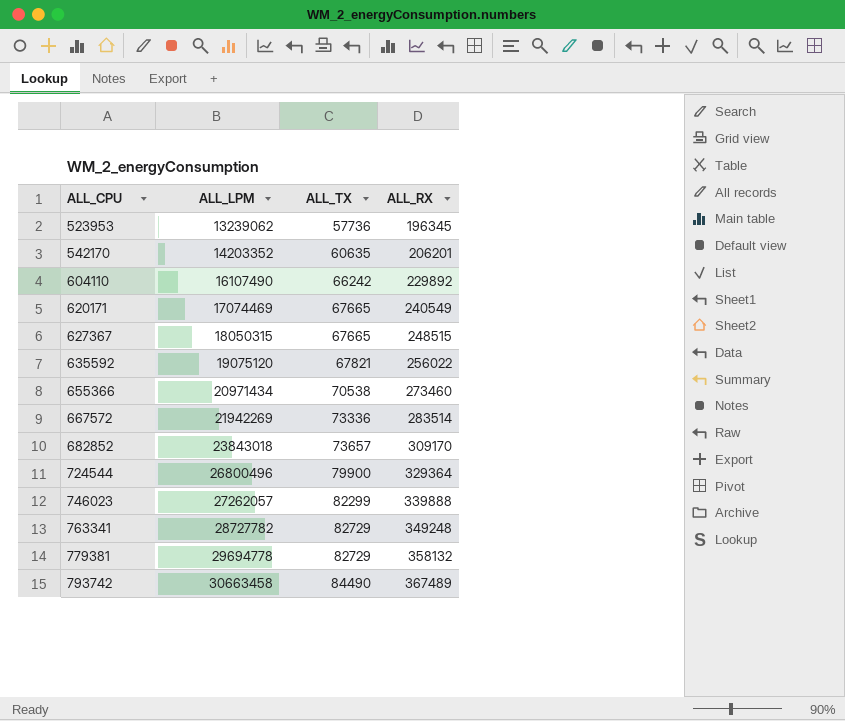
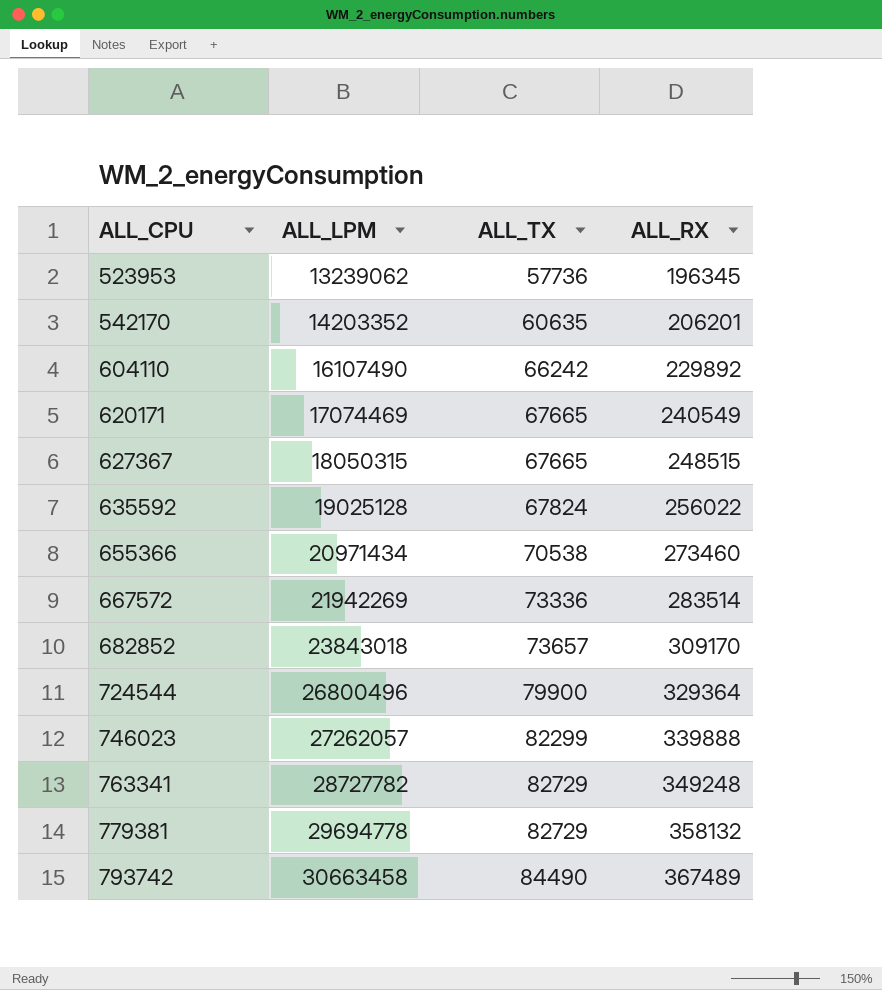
635592 | ALL_LPM: 19075120 -> 19025128
635592 | ALL_TX: 67821 -> 67824

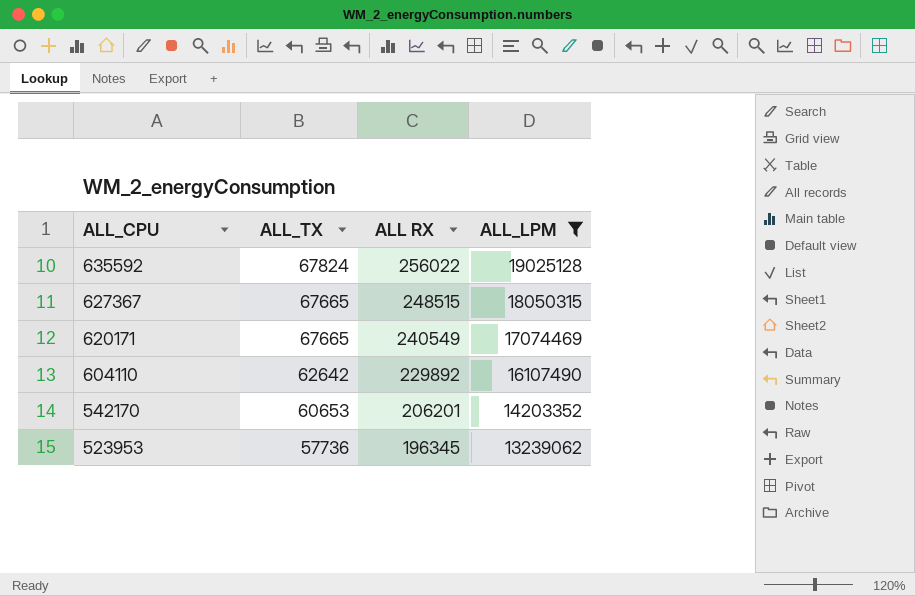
filter: none -> ALL_LPM <= 19025128
row order: ALL_CPU ascending -> ALL_CPU descending
column name: ALL_RX -> ALL RX
column ALL_LPM | position: 2 -> 4
604110 | ALL_TX: 66242 -> 62642
542170 | ALL_TX: 60635 -> 60653

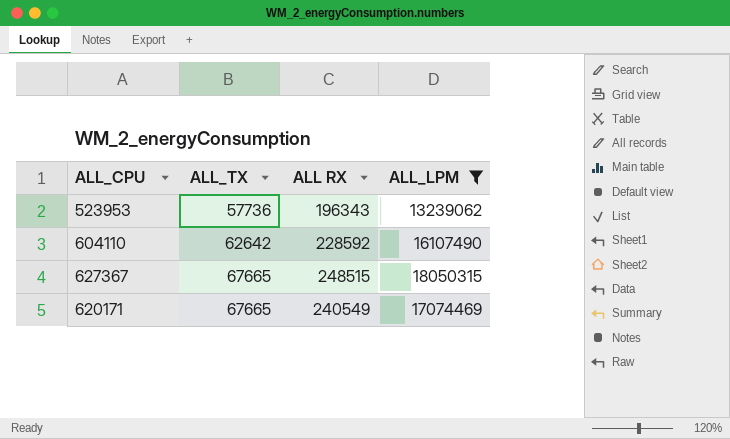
row order: ALL_CPU descending -> ALL_TX ascending
row 635592: 67824 | 256022 | 19025128 -> none
row 542170: 60653 | 206201 | 14203352 -> none
523953 | ALL RX: 196345 -> 196343
604110 | ALL RX: 229892 -> 228592

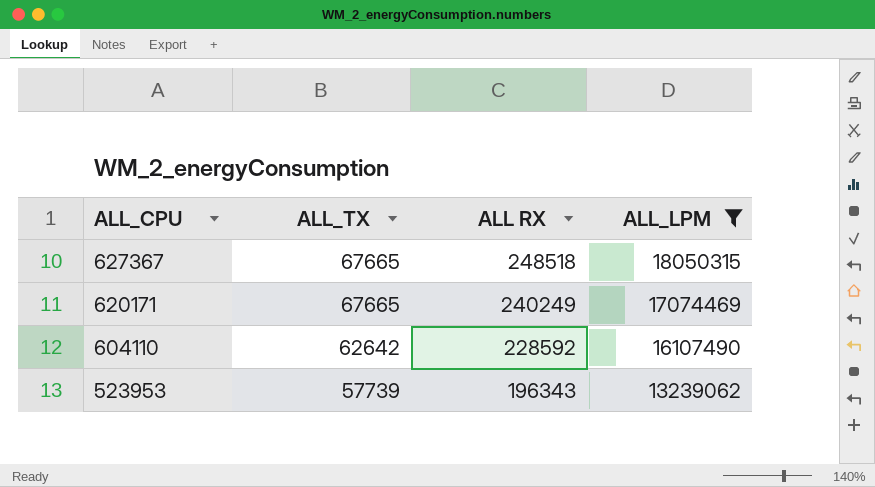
row order: ALL_TX ascending -> ALL_CPU descending
627367 | ALL RX: 248515 -> 248518
620171 | ALL RX: 240549 -> 240249
523953 | ALL_TX: 57736 -> 57739

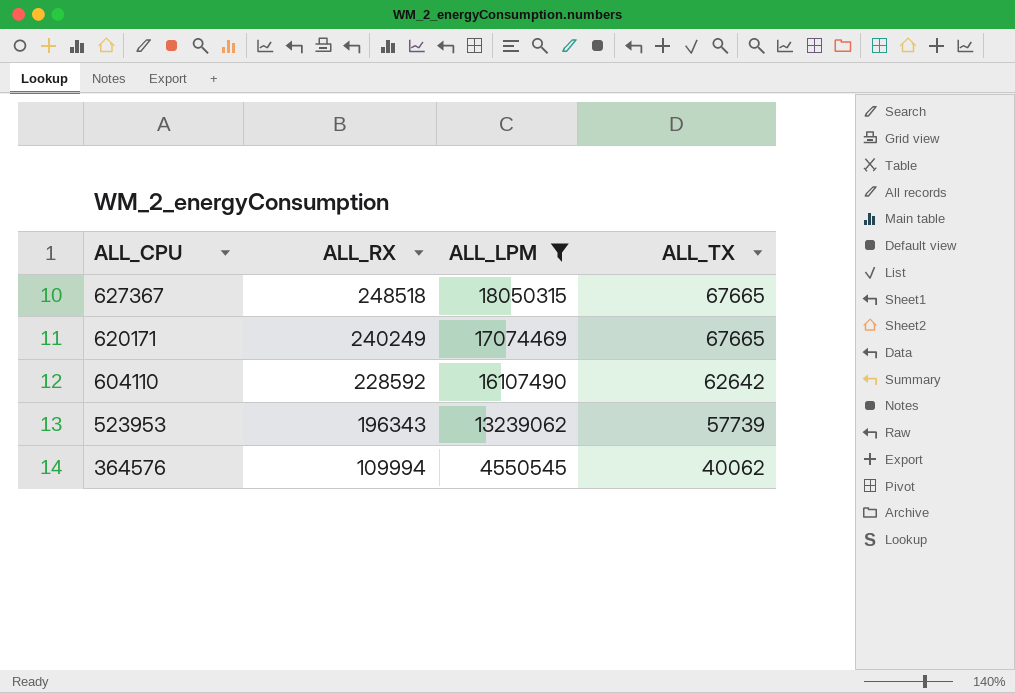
column name: ALL RX -> ALL_RX
column ALL_TX | position: 2 -> 4
row 364576: none -> 109994 | 4550545 | 40062

